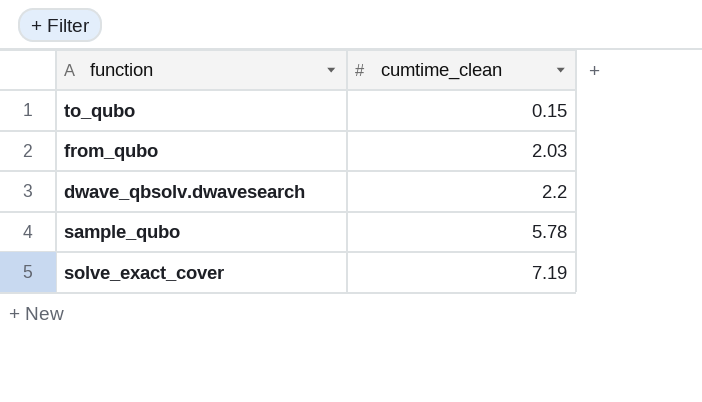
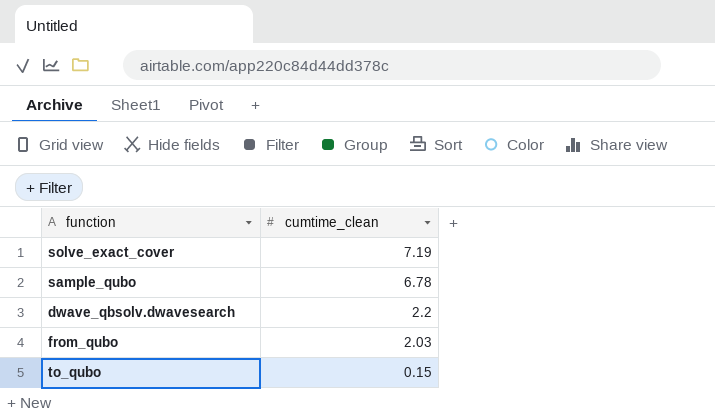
row order: cumtime_clean ascending -> cumtime_clean descending
sample_qubo | cumtime_clean: 5.78 -> 6.78

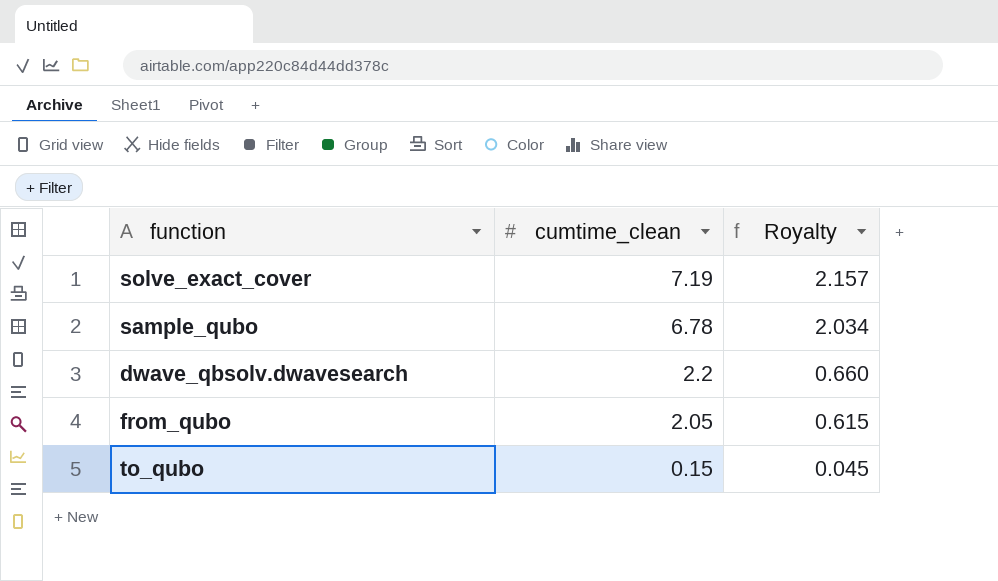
column Royalty | formula: none -> [cumtime_clean] * 0.3
from_qubo | cumtime_clean: 2.03 -> 2.05

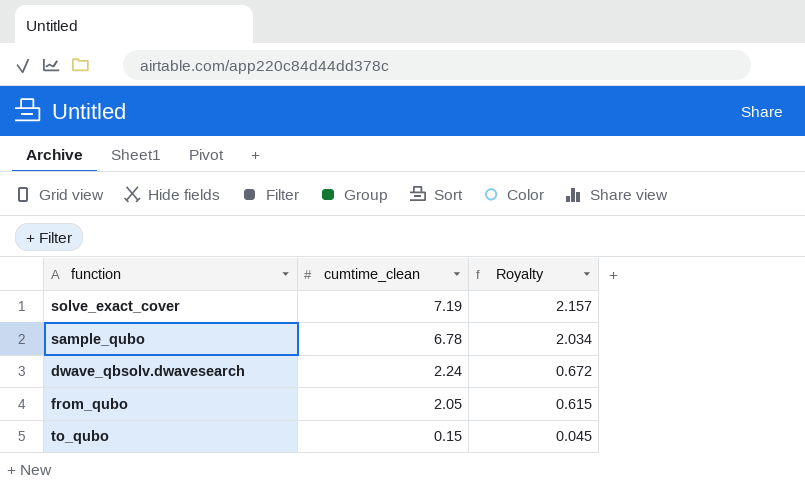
dwave_qbsolv.dwavesearch | cumtime_clean: 2.2 -> 2.24
dwave_qbsolv.dwavesearch | Royalty: 0.660 -> 0.672

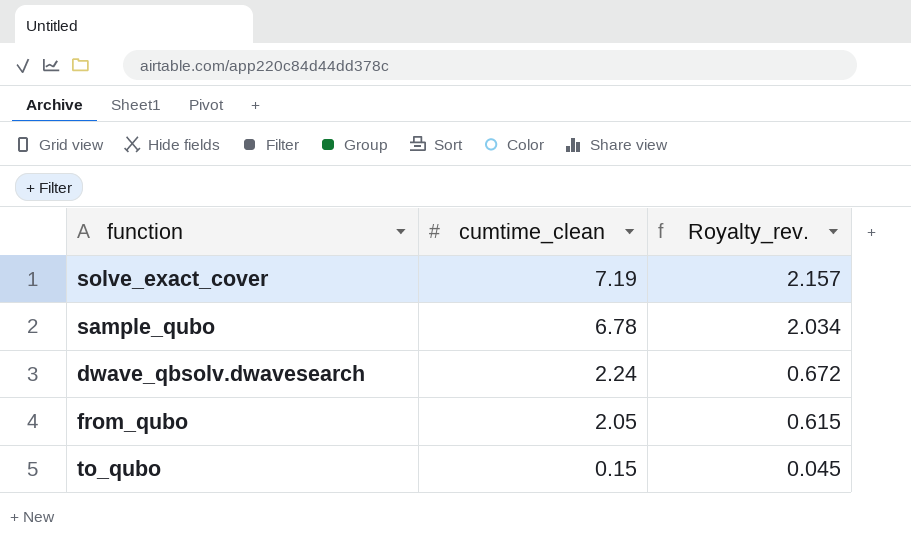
column name: Royalty -> Royalty_rev.

